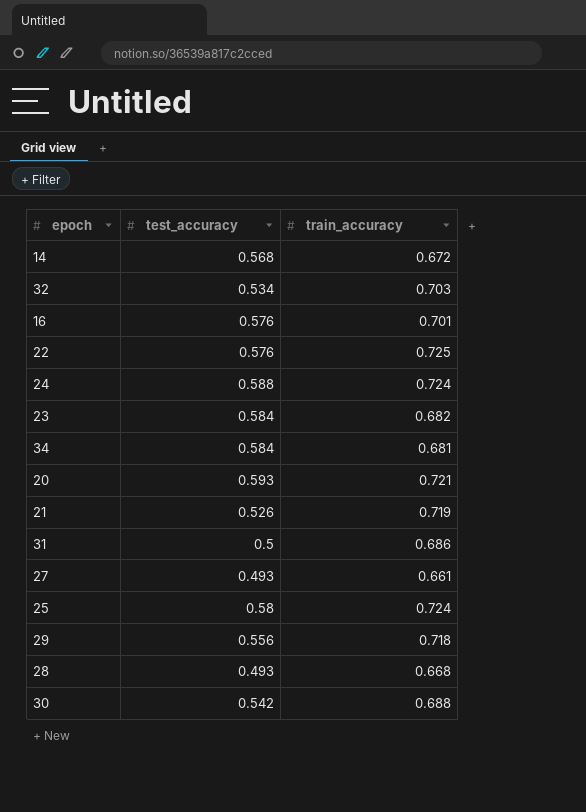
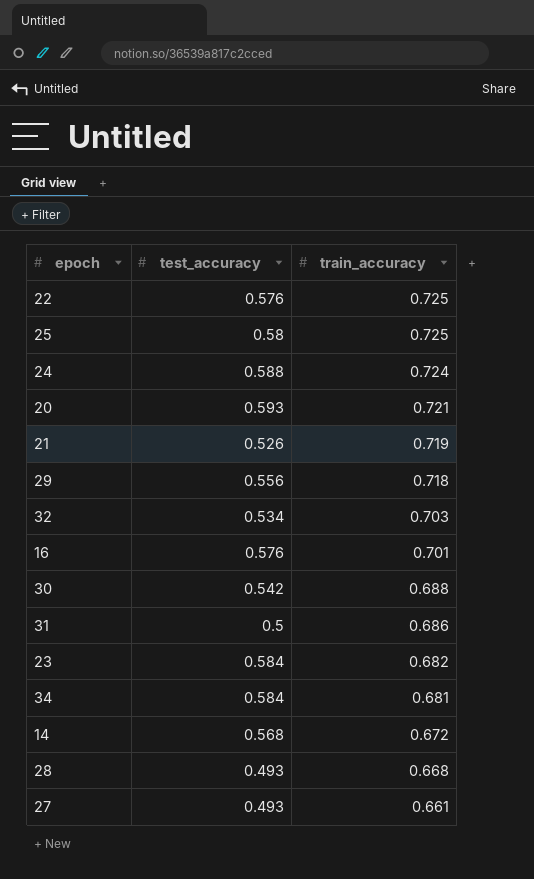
row order: none -> train_accuracy descending
25 | train_accuracy: 0.724 -> 0.725

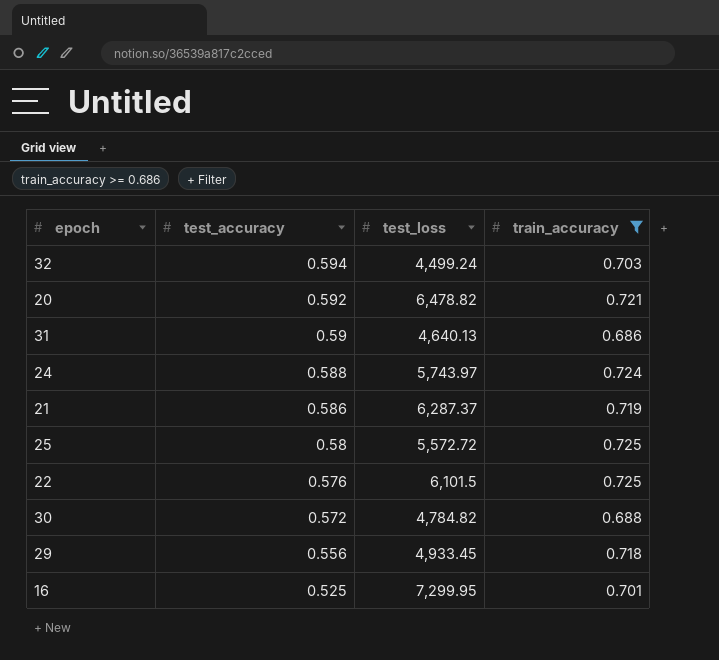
filter: none -> train_accuracy >= 0.686
row order: train_accuracy descending -> test_accuracy descending
column test_loss | position: none -> 3
32 | test_accuracy: 0.534 -> 0.594
20 | test_accuracy: 0.593 -> 0.592
31 | test_accuracy: 0.5 -> 0.59
21 | test_accuracy: 0.526 -> 0.586
30 | test_accuracy: 0.542 -> 0.572
16 | test_accuracy: 0.576 -> 0.525

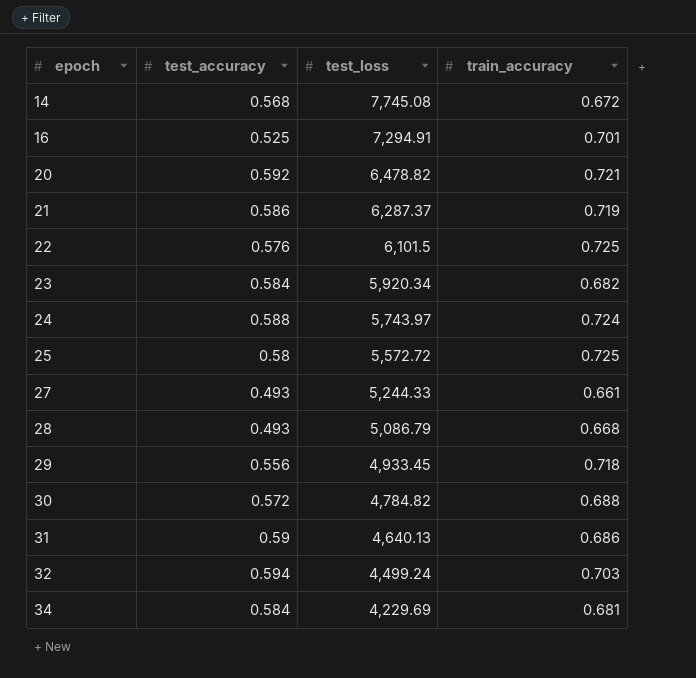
filter: train_accuracy >= 0.686 -> none
row order: test_accuracy descending -> epoch ascending
16 | test_loss: 7,299.95 -> 7,294.91

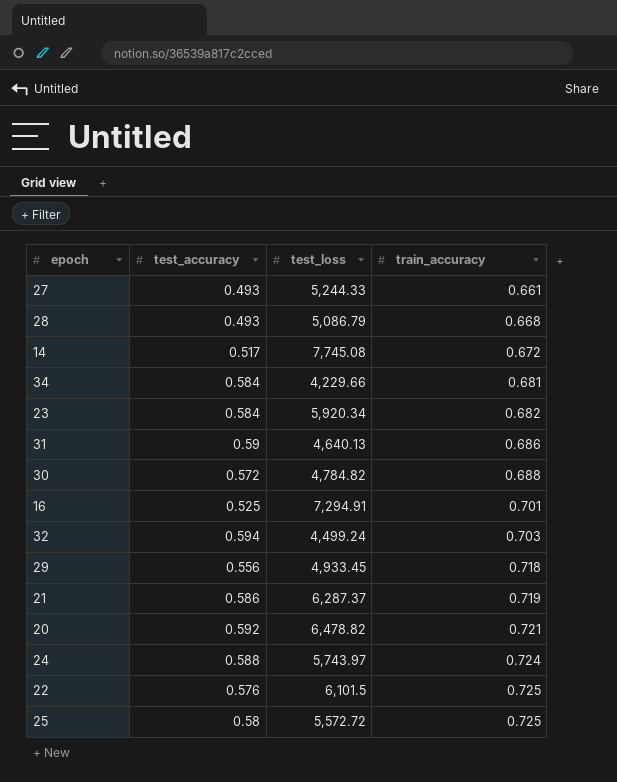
row order: epoch ascending -> train_accuracy ascending
14 | test_accuracy: 0.568 -> 0.517
34 | test_loss: 4,229.69 -> 4,229.66

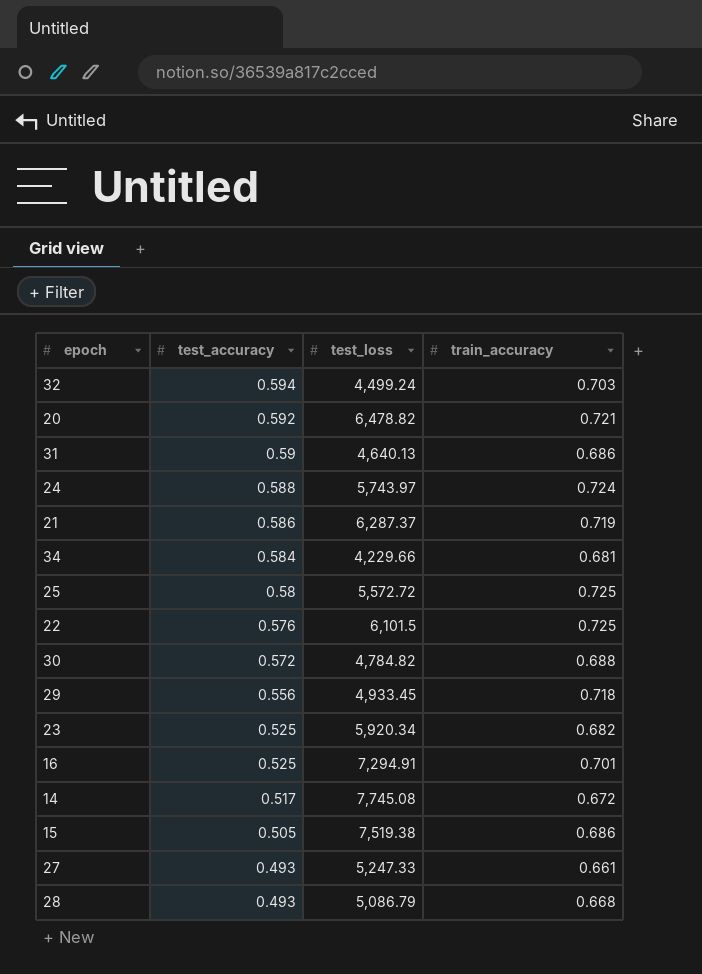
row order: train_accuracy ascending -> test_accuracy descending
23 | test_accuracy: 0.584 -> 0.525
row 15: none -> 0.505 | 7,519.38 | 0.686
27 | test_loss: 5,244.33 -> 5,247.33

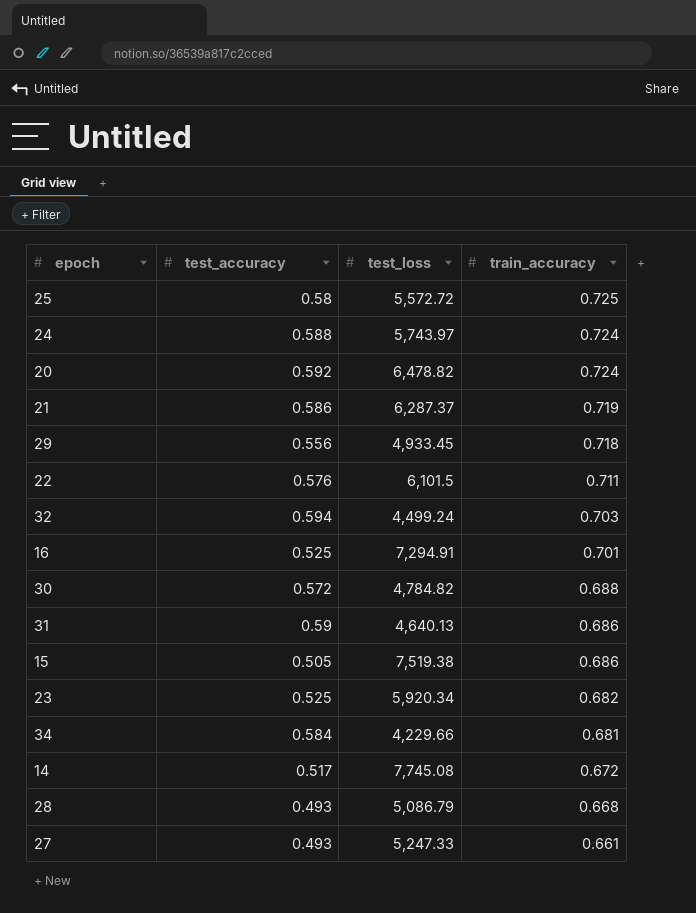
row order: test_accuracy descending -> train_accuracy descending
20 | train_accuracy: 0.721 -> 0.724
22 | train_accuracy: 0.725 -> 0.711

